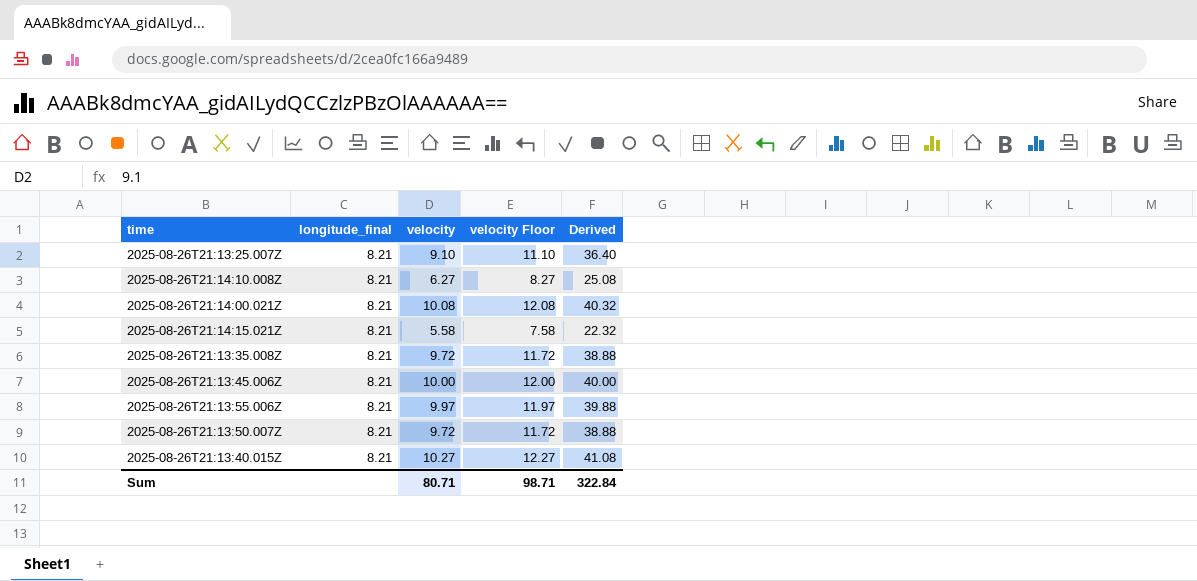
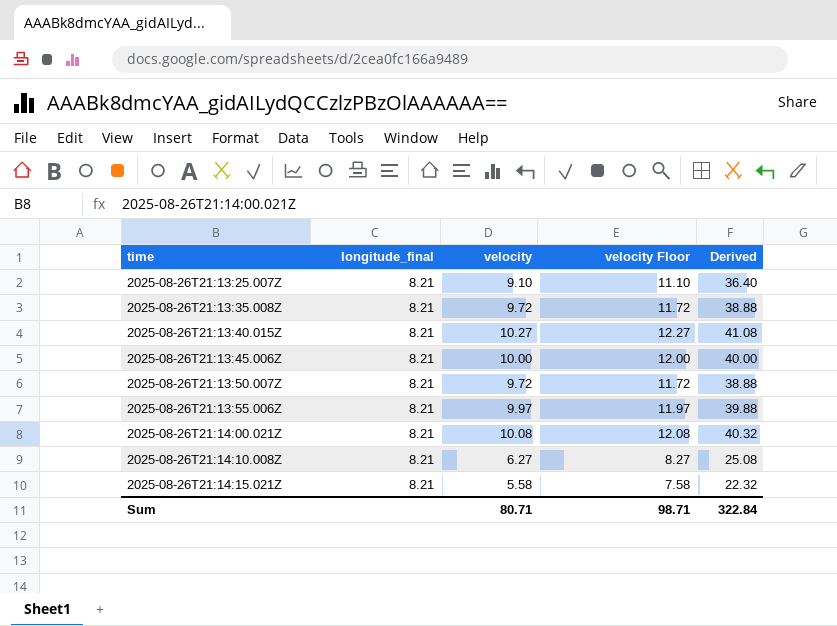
row order: none -> time ascending

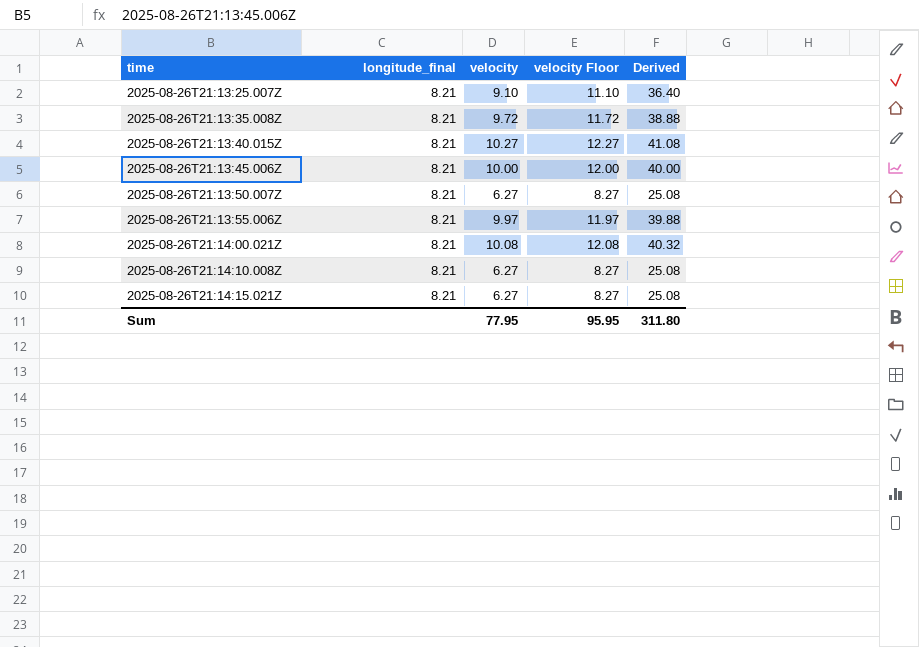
2025-08-26T21:13:50.007Z | velocity: 9.72 -> 6.27
2025-08-26T21:13:50.007Z | velocity Floor: 11.72 -> 8.27
2025-08-26T21:13:50.007Z | Derived: 38.88 -> 25.08
2025-08-26T21:14:15.021Z | velocity: 5.58 -> 6.27
2025-08-26T21:14:15.021Z | velocity Floor: 7.58 -> 8.27
2025-08-26T21:14:15.021Z | Derived: 22.32 -> 25.08
Sum | velocity: 80.71 -> 77.95
Sum | velocity Floor: 98.71 -> 95.95
Sum | Derived: 322.84 -> 311.80

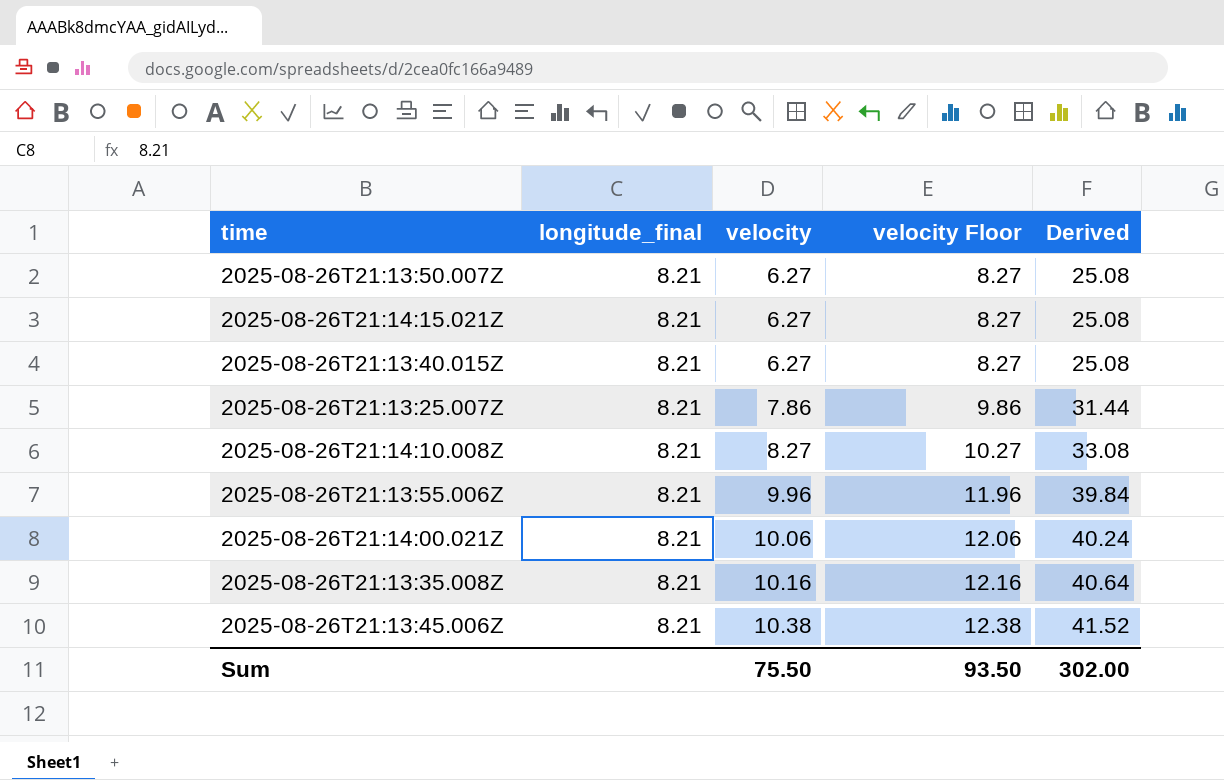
row order: time ascending -> velocity ascending
2025-08-26T21:13:40.015Z | velocity: 10.27 -> 6.27
2025-08-26T21:13:40.015Z | velocity Floor: 12.27 -> 8.27
2025-08-26T21:13:40.015Z | Derived: 41.08 -> 25.08
2025-08-26T21:13:25.007Z | velocity: 9.10 -> 7.86
2025-08-26T21:13:25.007Z | velocity Floor: 11.10 -> 9.86
2025-08-26T21:13:25.007Z | Derived: 36.40 -> 31.44
2025-08-26T21:14:10.008Z | velocity: 6.27 -> 8.27
2025-08-26T21:14:10.008Z | velocity Floor: 8.27 -> 10.27
2025-08-26T21:14:10.008Z | Derived: 25.08 -> 33.08
2025-08-26T21:13:55.006Z | velocity: 9.97 -> 9.96
2025-08-26T21:13:55.006Z | velocity Floor: 11.97 -> 11.96
2025-08-26T21:13:55.006Z | Derived: 39.88 -> 39.84
2025-08-26T21:14:00.021Z | velocity: 10.08 -> 10.06
2025-08-26T21:14:00.021Z | velocity Floor: 12.08 -> 12.06
2025-08-26T21:14:00.021Z | Derived: 40.32 -> 40.24
2025-08-26T21:13:35.008Z | velocity: 9.72 -> 10.16
2025-08-26T21:13:35.008Z | velocity Floor: 11.72 -> 12.16
2025-08-26T21:13:35.008Z | Derived: 38.88 -> 40.64
2025-08-26T21:13:45.006Z | velocity: 10.00 -> 10.38
2025-08-26T21:13:45.006Z | velocity Floor: 12.00 -> 12.38
2025-08-26T21:13:45.006Z | Derived: 40.00 -> 41.52
Sum | velocity: 77.95 -> 75.50
Sum | velocity Floor: 95.95 -> 93.50
Sum | Derived: 311.80 -> 302.00

